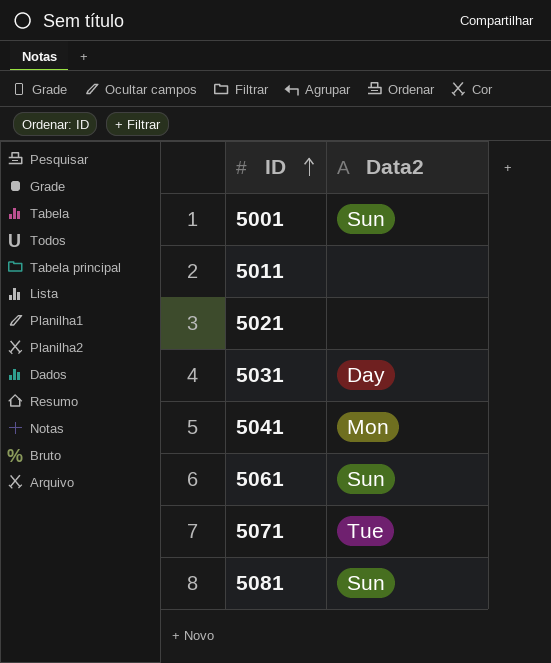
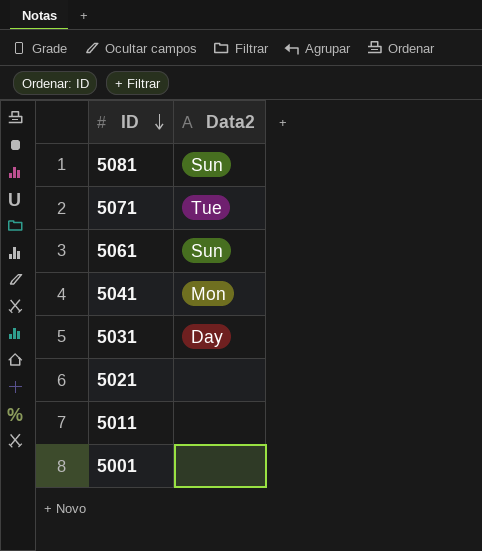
row order: ID ascending -> ID descending
5001 | Data2: Sun -> none

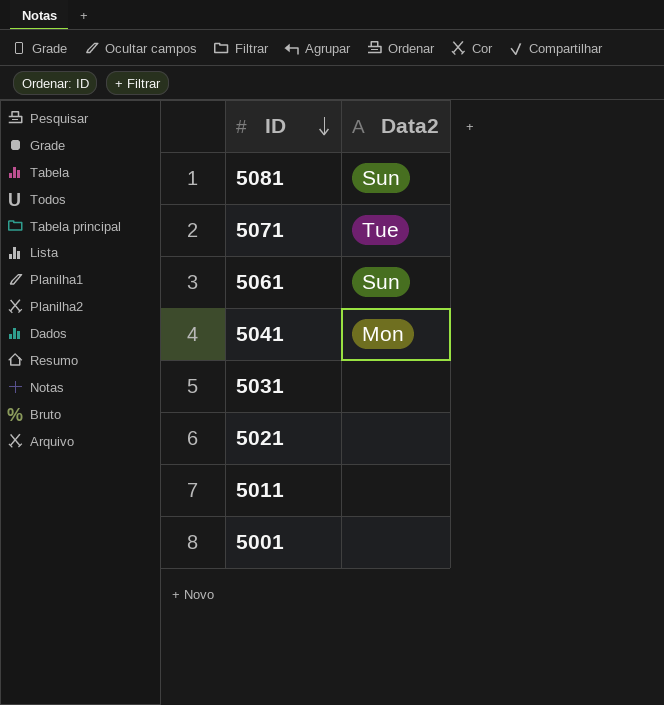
5031 | Data2: Day -> none

